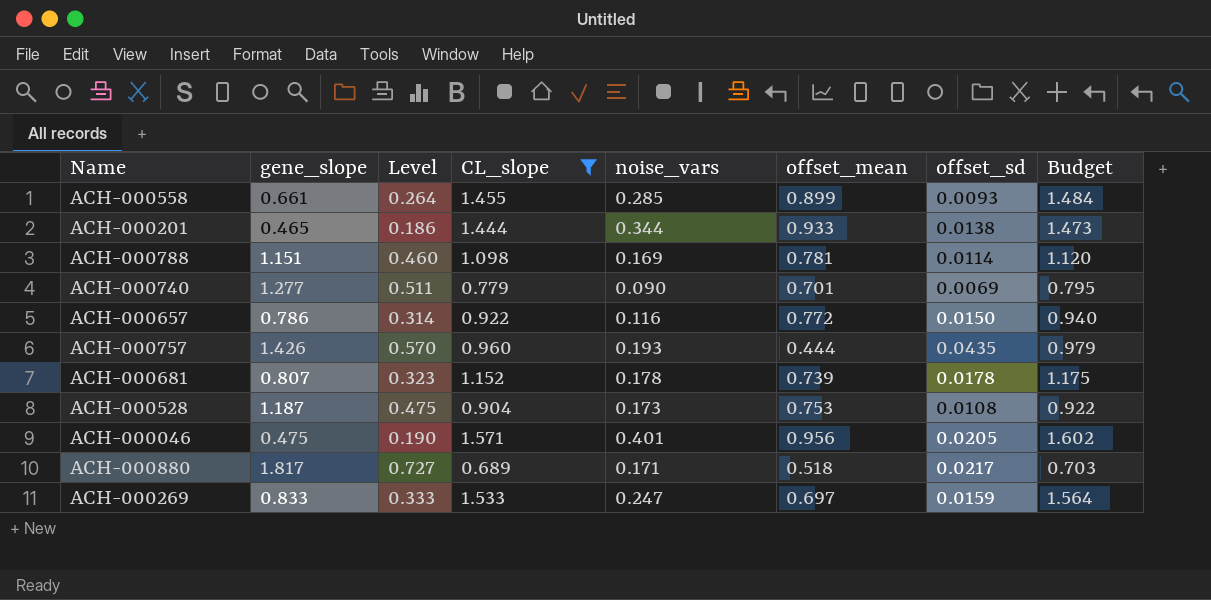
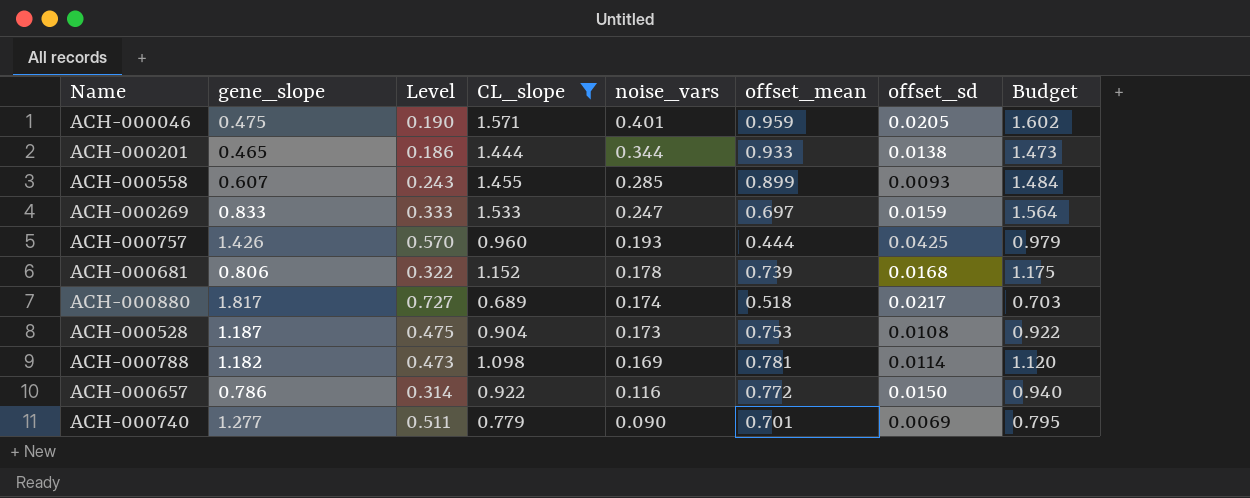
row order: none -> noise_vars descending
ACH-000046 | offset_mean: 0.956 -> 0.959
ACH-000558 | gene_slope: 0.661 -> 0.607
ACH-000558 | Level: 0.264 -> 0.243
ACH-000757 | offset_sd: 0.0435 -> 0.0425
ACH-000681 | gene_slope: 0.807 -> 0.806
ACH-000681 | Level: 0.323 -> 0.322
ACH-000681 | offset_sd: 0.0178 -> 0.0168
ACH-000880 | noise_vars: 0.171 -> 0.174
ACH-000788 | gene_slope: 1.151 -> 1.182
ACH-000788 | Level: 0.460 -> 0.473

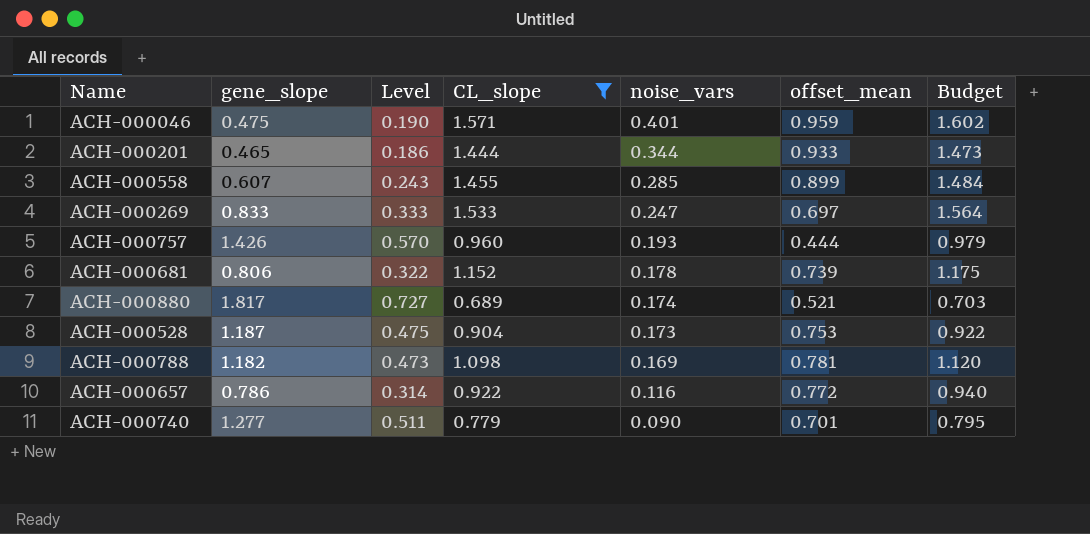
column offset_sd | position: 7 -> none
ACH-000880 | offset_mean: 0.518 -> 0.521

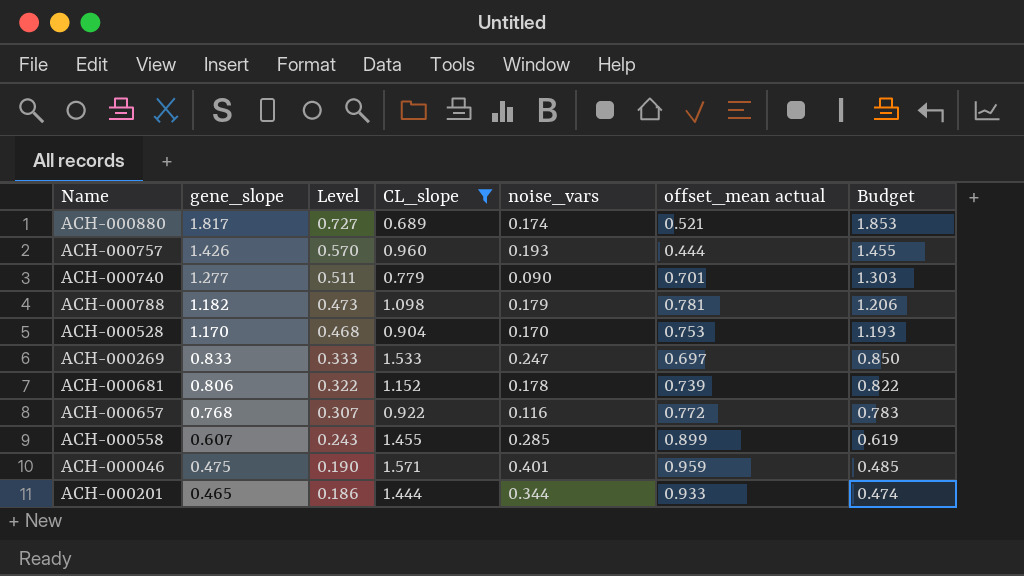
row order: noise_vars descending -> gene_slope descending
column name: offset_mean -> offset_mean actual
column Budget | formula: [CL_slope] * 1.02 -> [gene_slope] * 1.02
ACH-000788 | noise_vars: 0.169 -> 0.179
ACH-000528 | gene_slope: 1.187 -> 1.170
ACH-000528 | Level: 0.475 -> 0.468
ACH-000528 | noise_vars: 0.173 -> 0.170
ACH-000657 | gene_slope: 0.786 -> 0.768
ACH-000657 | Level: 0.314 -> 0.307

